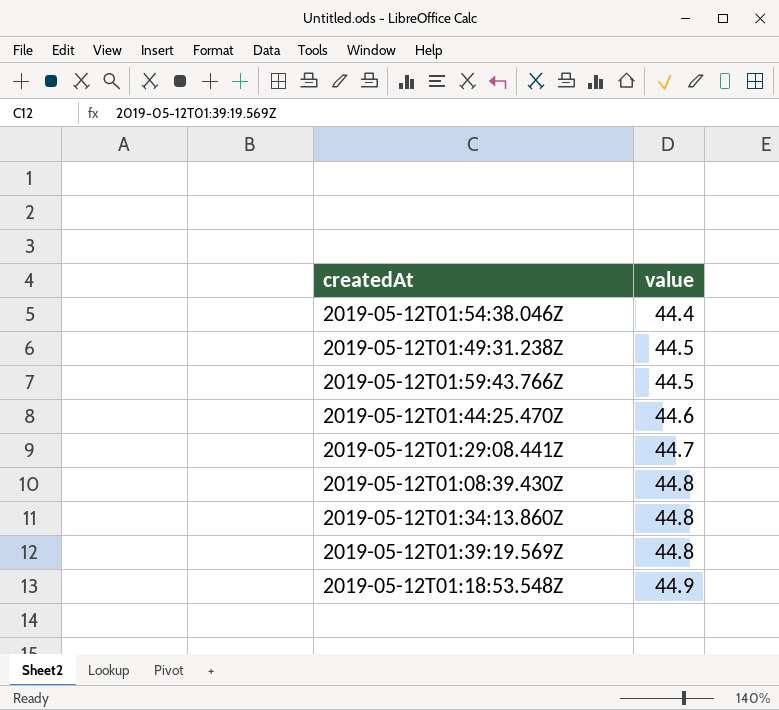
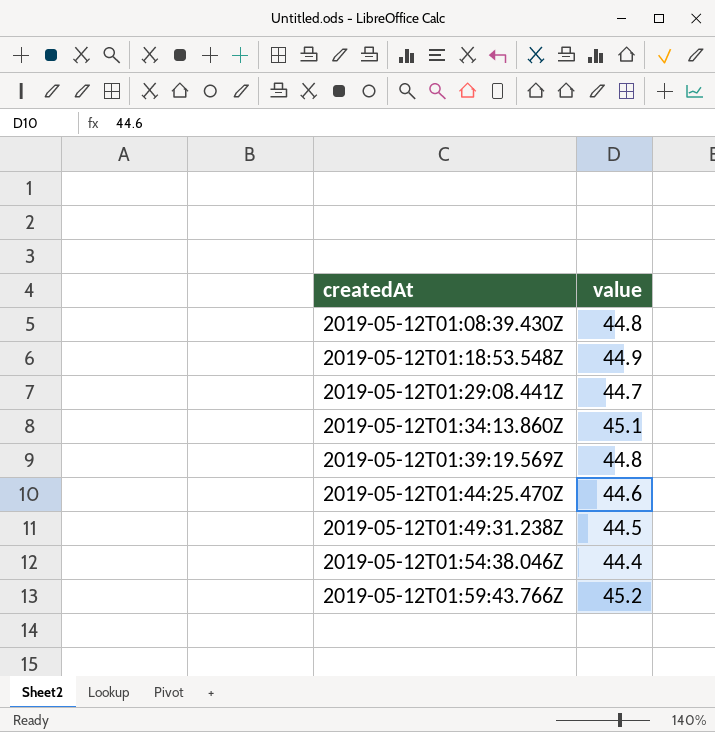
row order: value ascending -> createdAt ascending
2019-05-12T01:34:13.860Z | value: 44.8 -> 45.1
2019-05-12T01:59:43.766Z | value: 44.5 -> 45.2

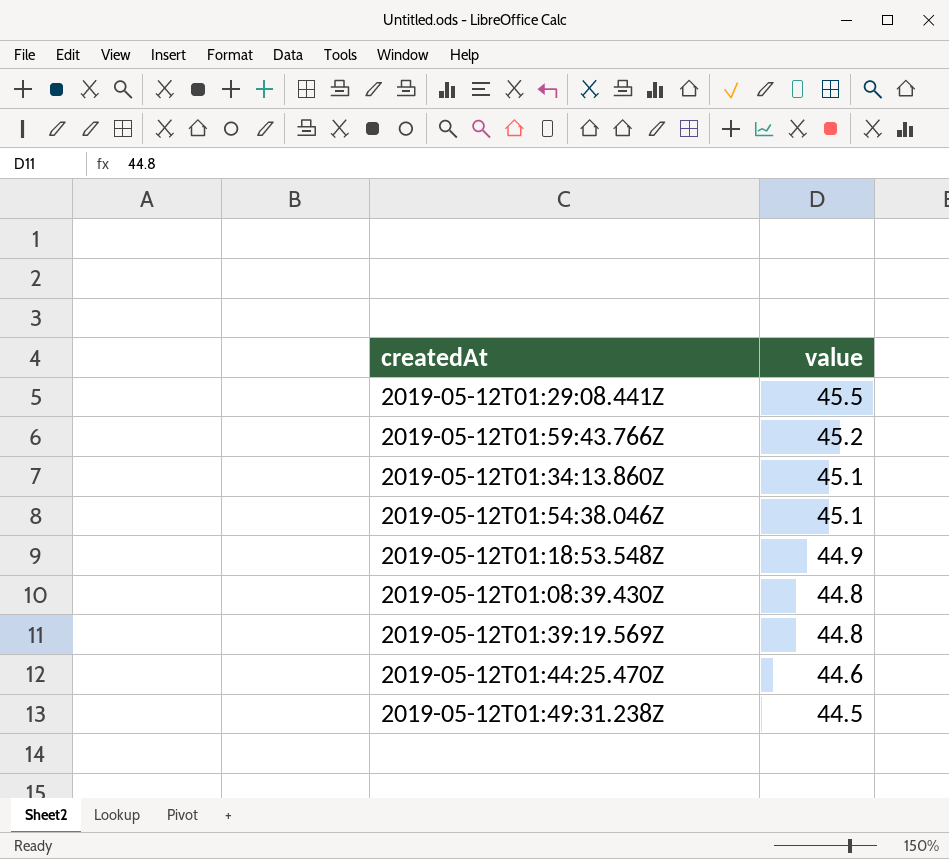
row order: createdAt ascending -> value descending
2019-05-12T01:29:08.441Z | value: 44.7 -> 45.5
2019-05-12T01:54:38.046Z | value: 44.4 -> 45.1

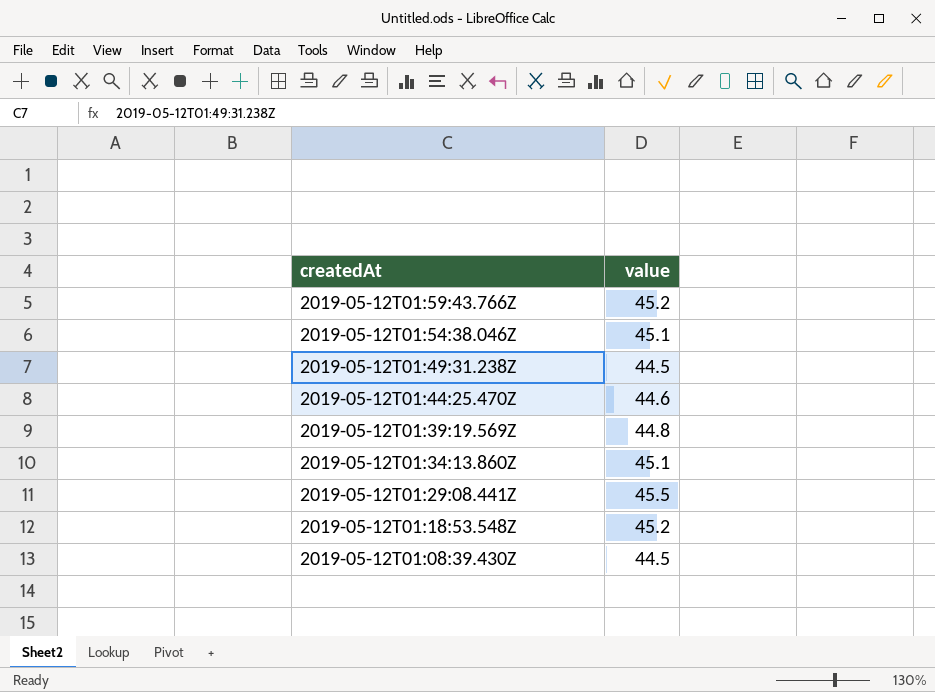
row order: value descending -> createdAt descending
2019-05-12T01:18:53.548Z | value: 44.9 -> 45.2
2019-05-12T01:08:39.430Z | value: 44.8 -> 44.5

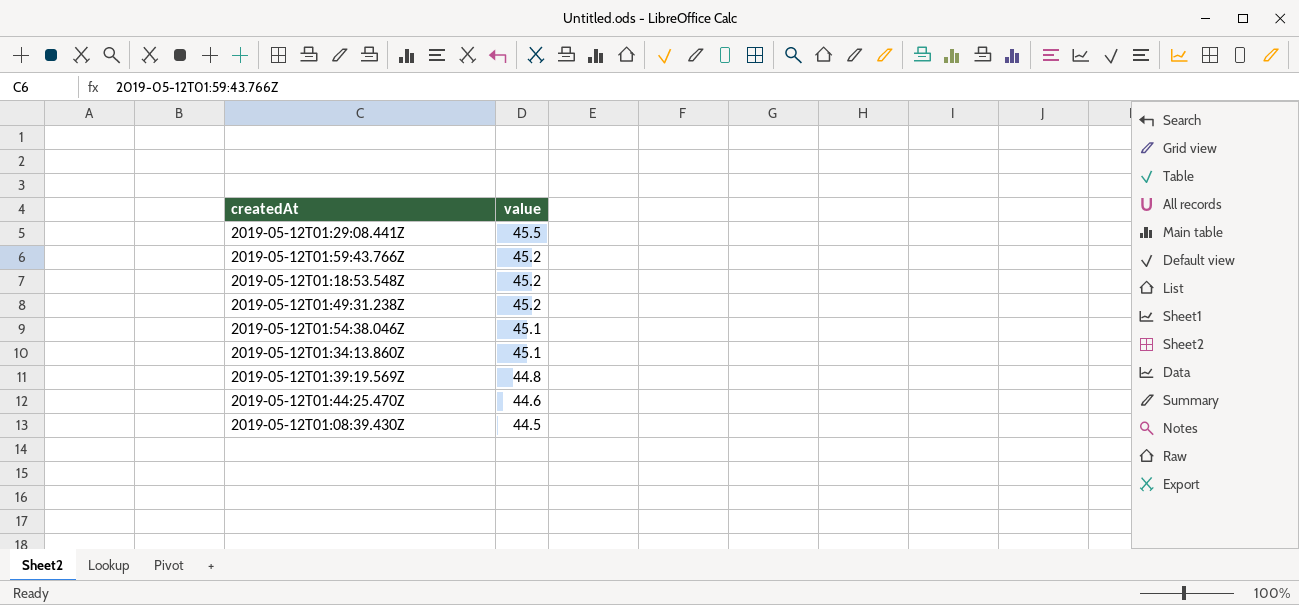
row order: createdAt descending -> value descending
2019-05-12T01:49:31.238Z | value: 44.5 -> 45.2

